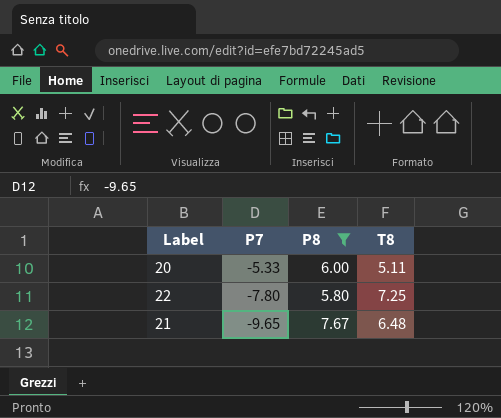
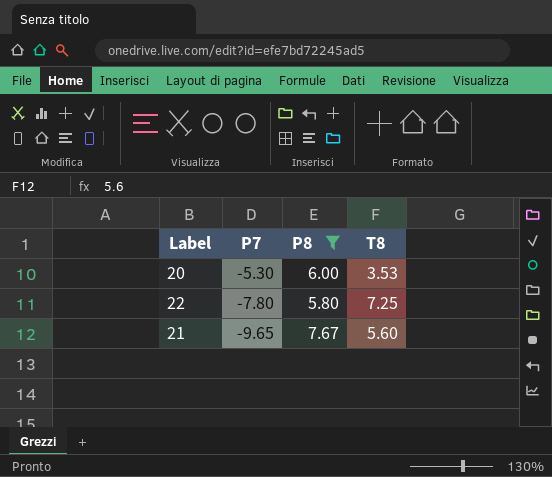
20 | P7: -5.33 -> -5.30
20 | T8: 5.11 -> 3.53
21 | T8: 6.48 -> 5.60

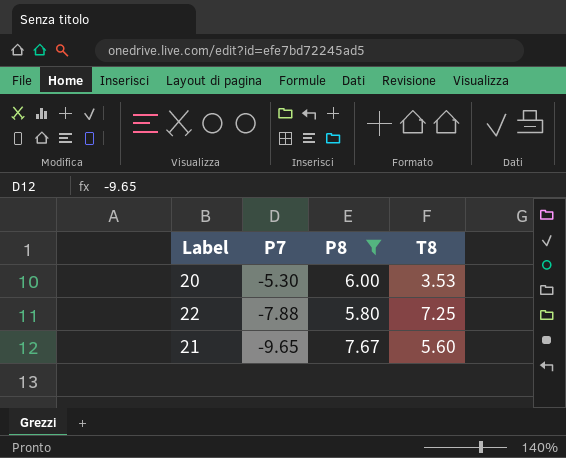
22 | P7: -7.80 -> -7.88

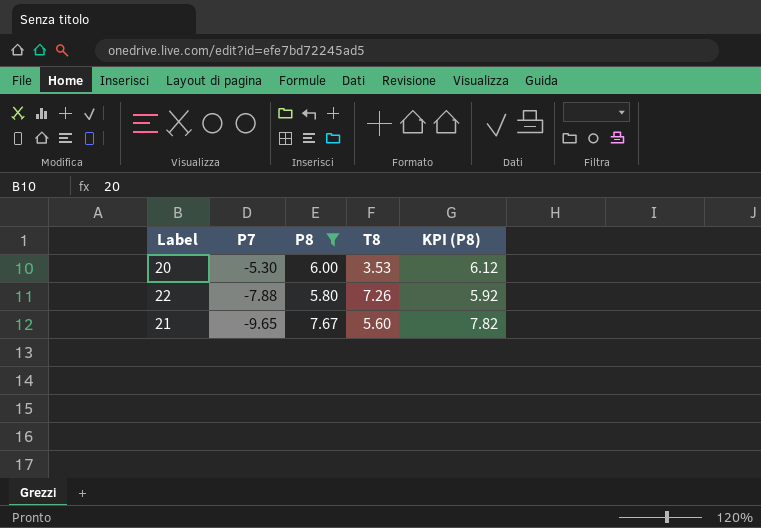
column KPI (P8) | formula: none -> [P8] * 1.02
22 | T8: 7.25 -> 7.26

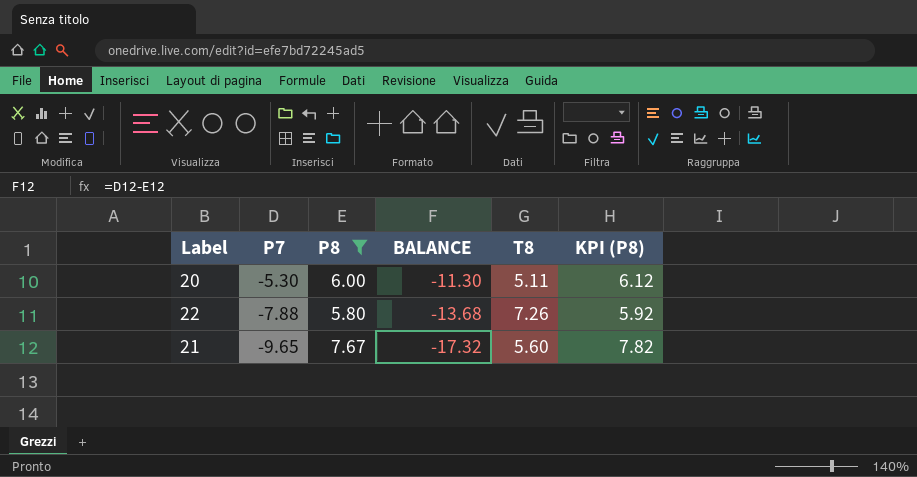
column BALANCE | formula: none -> [P7] - [P8]
20 | T8: 3.53 -> 5.11

